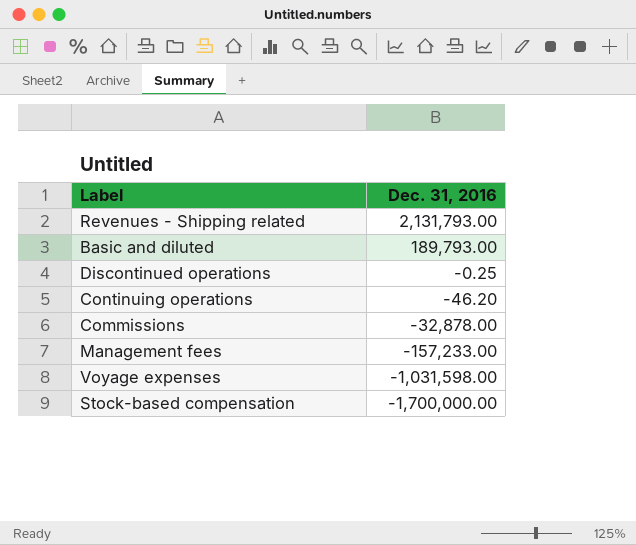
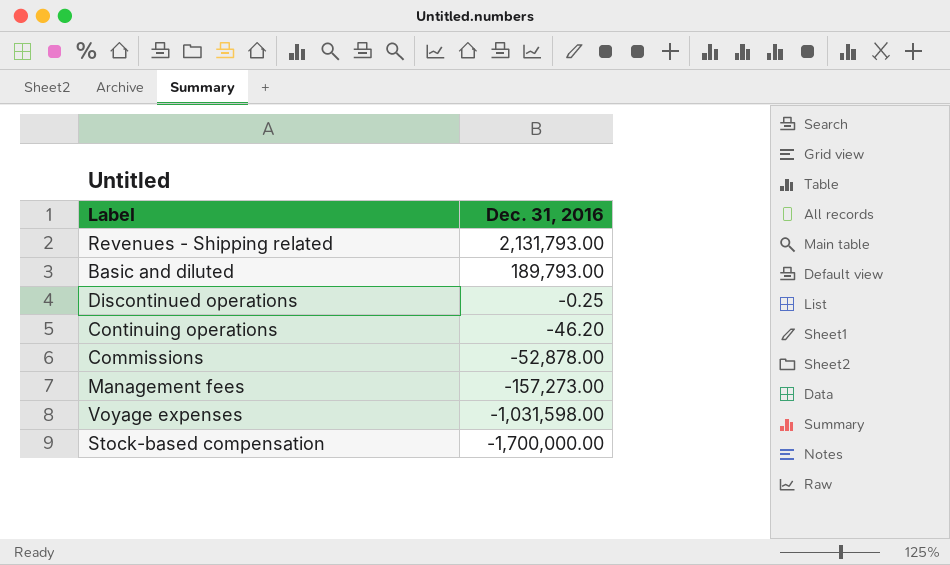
Commissions | Dec. 31, 2016: -32,878.00 -> -52,878.00
Management fees | Dec. 31, 2016: -157,233.00 -> -157,273.00

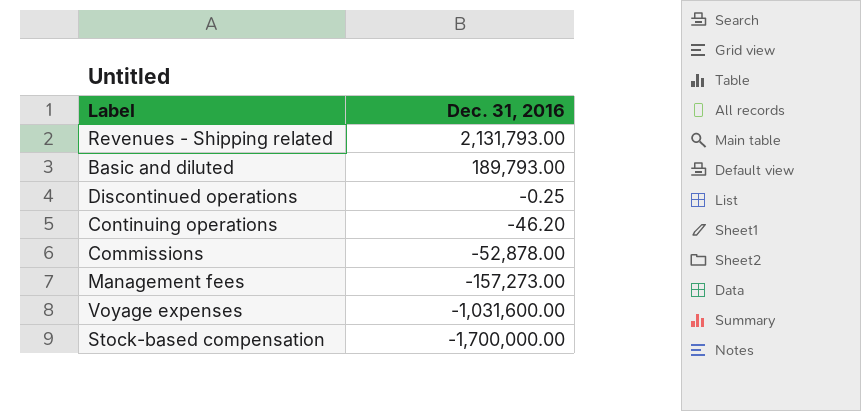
Voyage expenses | Dec. 31, 2016: -1,031,598.00 -> -1,031,600.00

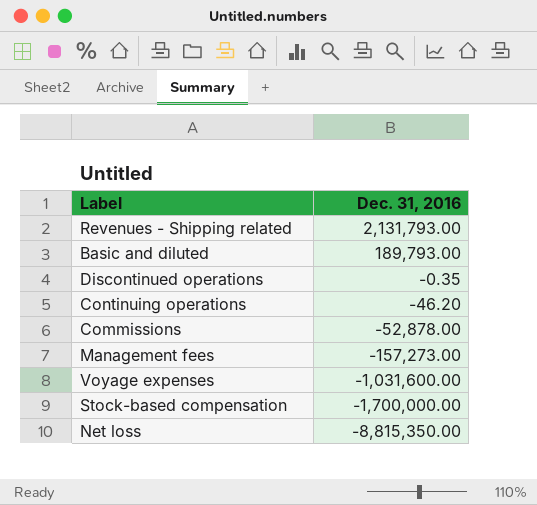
Discontinued operations | Dec. 31, 2016: -0.25 -> -0.35
row Net loss: none -> -8,815,350.00

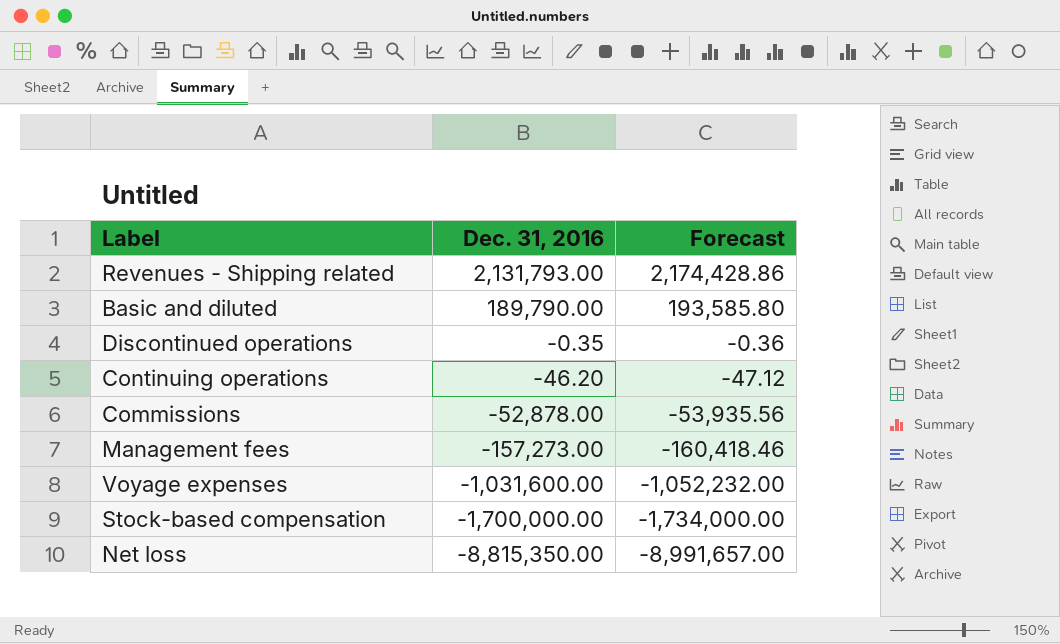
column Forecast | formula: none -> [Dec. 31, 2016] * 1.02
Basic and diluted | Dec. 31, 2016: 189,793.00 -> 189,790.00

